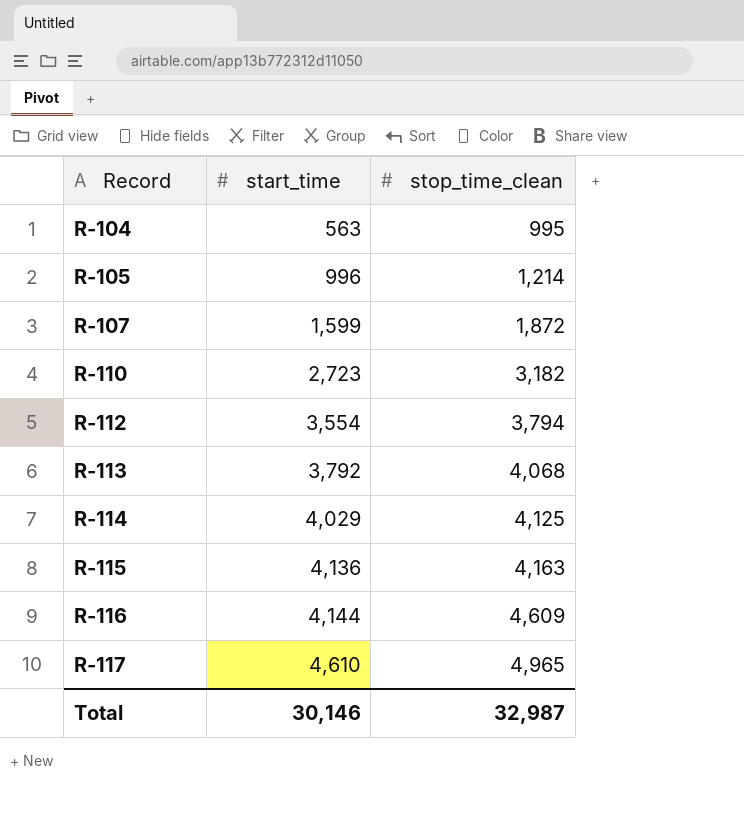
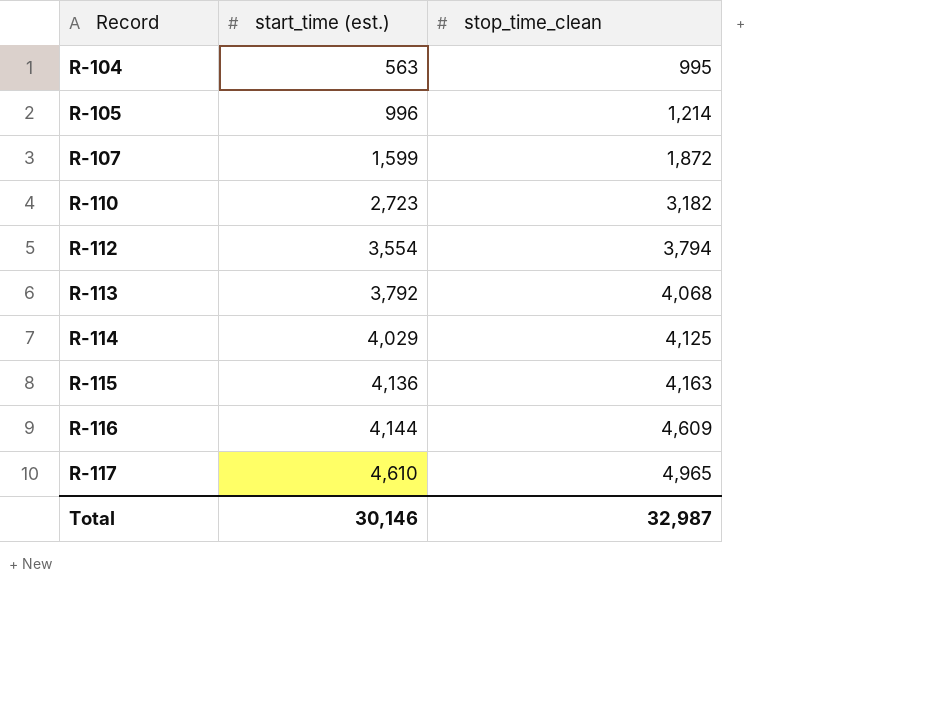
column name: start_time -> start_time (est.)

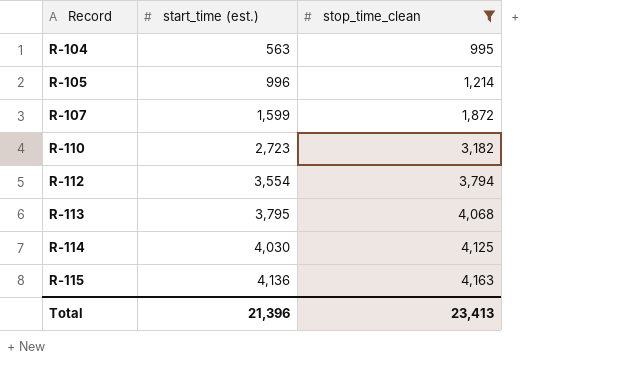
filter: none -> stop_time_clean <= 4,163
R-113 | start_time (est.): 3,792 -> 3,795
R-114 | start_time (est.): 4,029 -> 4,030
Total | start_time (est.): 30,146 -> 21,396
Total | stop_time_clean: 32,987 -> 23,413

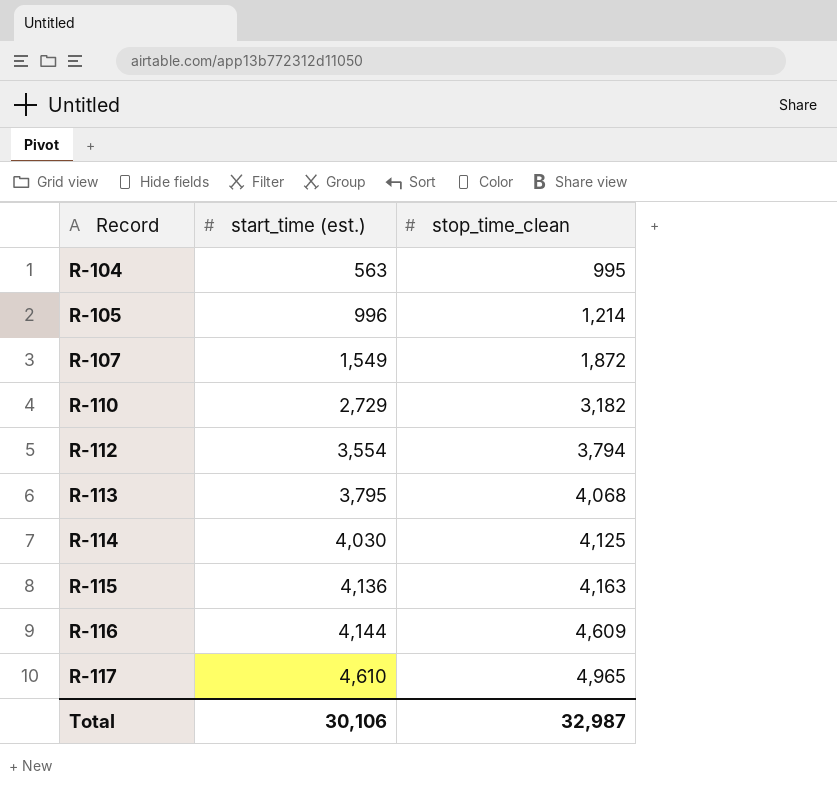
filter: stop_time_clean <= 4,163 -> none
R-107 | start_time (est.): 1,599 -> 1,549
R-110 | start_time (est.): 2,723 -> 2,729
Total | start_time (est.): 21,396 -> 30,106
Total | stop_time_clean: 23,413 -> 32,987

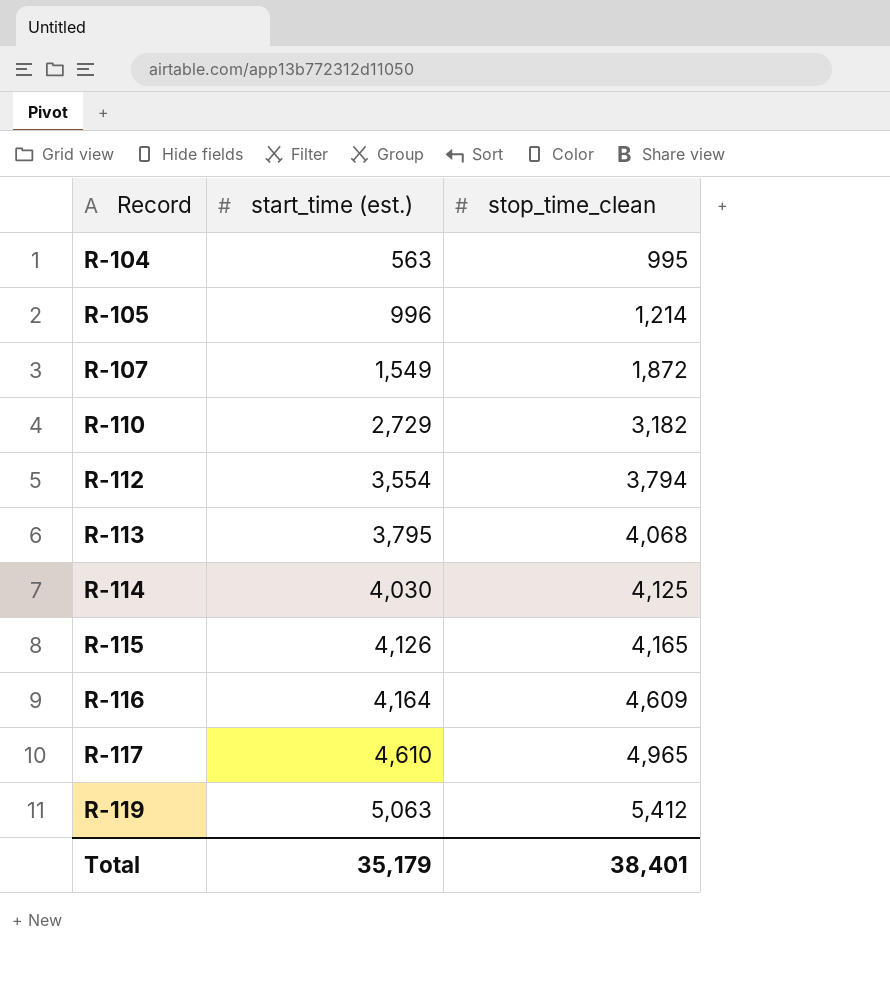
R-115 | start_time (est.): 4,136 -> 4,126
R-115 | stop_time_clean: 4,163 -> 4,165
R-116 | start_time (est.): 4,144 -> 4,164
row R-119: none -> 5,063 | 5,412
Total | start_time (est.): 30,106 -> 35,179
Total | stop_time_clean: 32,987 -> 38,401

